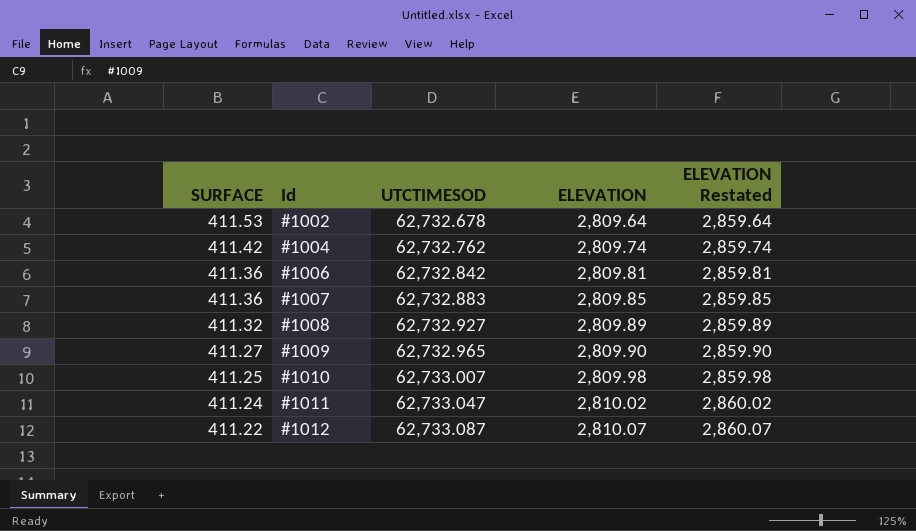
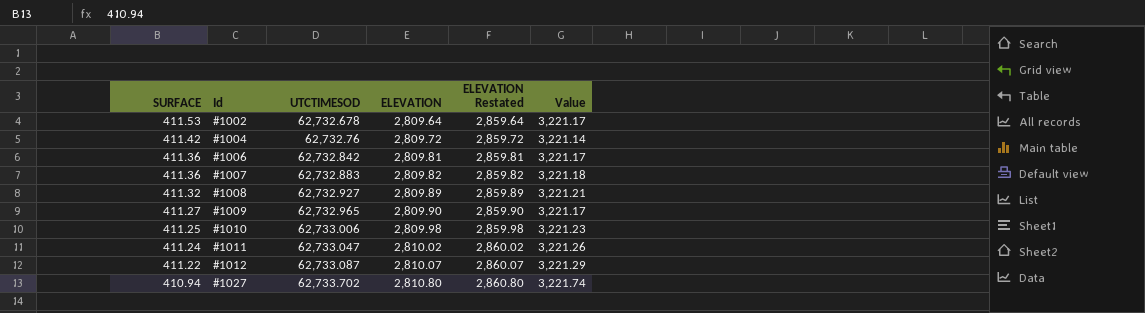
column Value | formula: none -> [SURFACE] + [ELEVATION]
#1004 | UTCTIMESOD: 62,732.762 -> 62,732.76
#1004 | ELEVATION: 2,809.74 -> 2,809.72
#1004 | ELEVATION Restated: 2,859.74 -> 2,859.72
#1007 | ELEVATION: 2,809.85 -> 2,809.82
#1007 | ELEVATION Restated: 2,859.85 -> 2,859.82
#1010 | UTCTIMESOD: 62,733.007 -> 62,733.006
row #1027: none -> 410.94 | 62,733.702 | 2,810.80 | 2,860.80 | 3,221.74

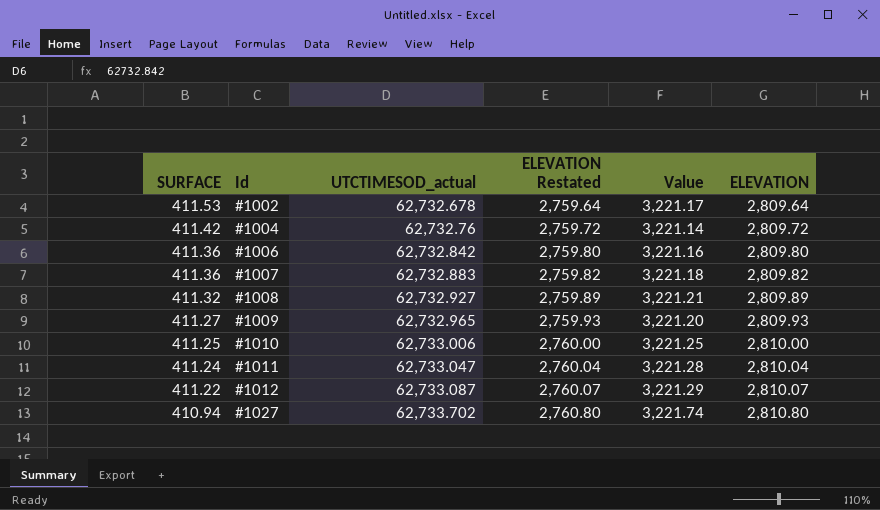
column name: UTCTIMESOD -> UTCTIMESOD_actual
column ELEVATION Restated | formula: [ELEVATION] + 50 -> [ELEVATION] - 50
column ELEVATION | position: 4 -> 6
#1006 | Value: 3,221.17 -> 3,221.16
#1006 | ELEVATION: 2,809.81 -> 2,809.80
#1009 | Value: 3,221.17 -> 3,221.20
#1009 | ELEVATION: 2,809.90 -> 2,809.93
#1010 | Value: 3,221.23 -> 3,221.25
#1010 | ELEVATION: 2,809.98 -> 2,810.00
#1011 | Value: 3,221.26 -> 3,221.28
#1011 | ELEVATION: 2,810.02 -> 2,810.04

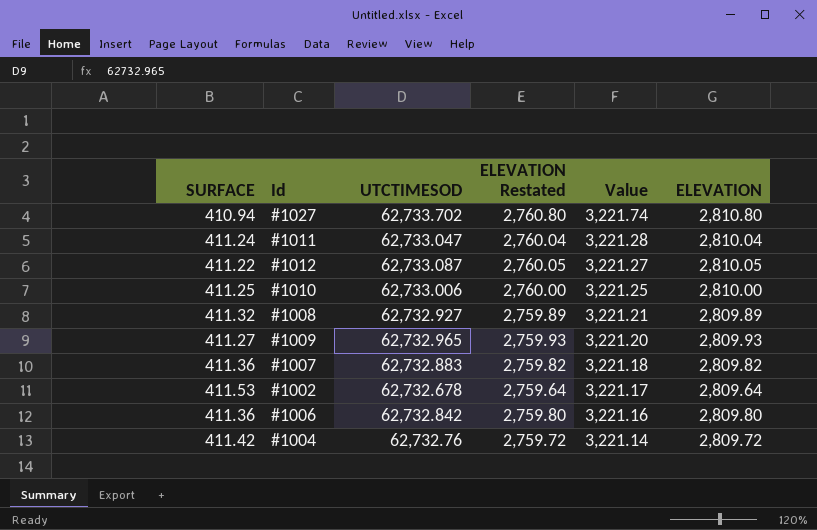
row order: SURFACE descending -> Value descending
column name: UTCTIMESOD_actual -> UTCTIMESOD
#1012 | ELEVATION Restated: 2,760.07 -> 2,760.05
#1012 | Value: 3,221.29 -> 3,221.27
#1012 | ELEVATION: 2,810.07 -> 2,810.05

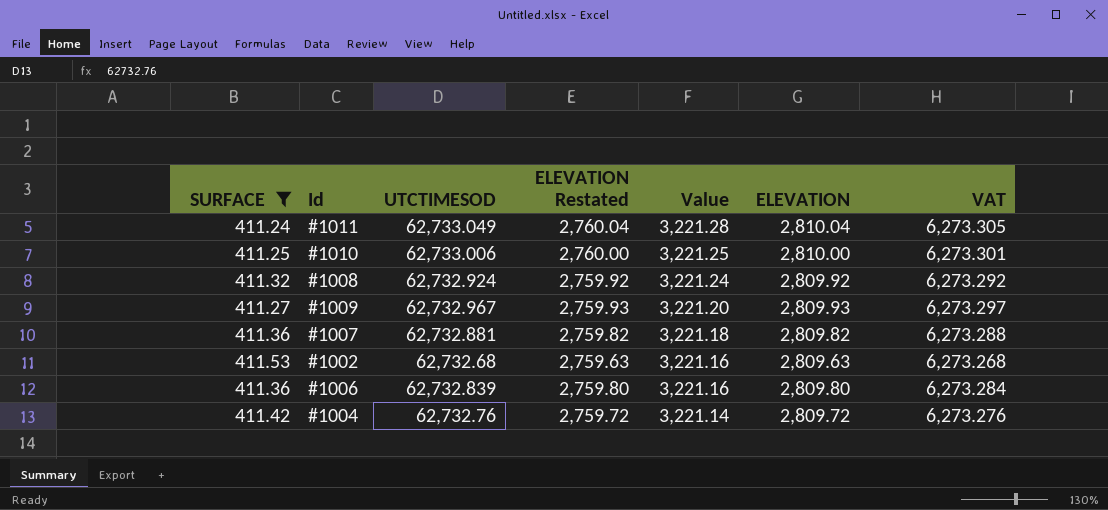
filter: none -> SURFACE >= 411.24
column VAT | formula: none -> [UTCTIMESOD] * 0.1
#1011 | UTCTIMESOD: 62,733.047 -> 62,733.049
#1008 | UTCTIMESOD: 62,732.927 -> 62,732.924
#1008 | ELEVATION Restated: 2,759.89 -> 2,759.92
#1008 | Value: 3,221.21 -> 3,221.24
#1008 | ELEVATION: 2,809.89 -> 2,809.92
#1009 | UTCTIMESOD: 62,732.965 -> 62,732.967
#1007 | UTCTIMESOD: 62,732.883 -> 62,732.881
#1002 | UTCTIMESOD: 62,732.678 -> 62,732.68
#1002 | ELEVATION Restated: 2,759.64 -> 2,759.63
#1002 | Value: 3,221.17 -> 3,221.16
#1002 | ELEVATION: 2,809.64 -> 2,809.63
#1006 | UTCTIMESOD: 62,732.842 -> 62,732.839

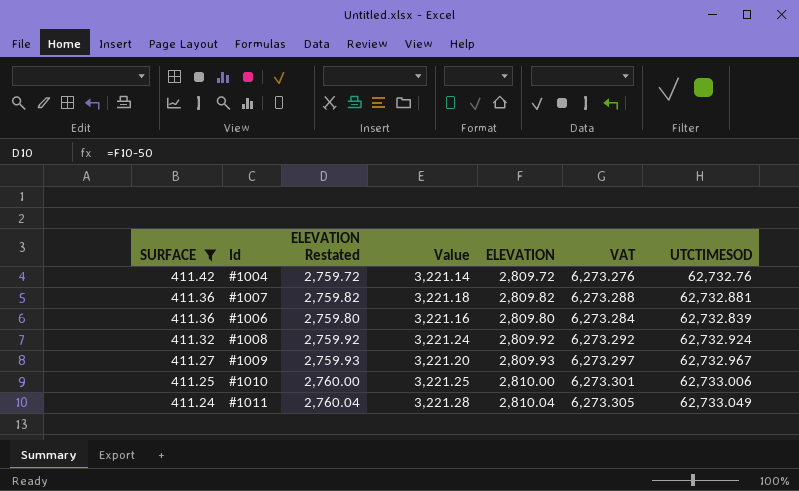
row order: Value descending -> SURFACE descending
column UTCTIMESOD | position: 3 -> 7
row #1002: 411.53 | 62,732.68 | 2,759.63 | 3,221.16 | 2,809.63 | 6,273.268 -> none

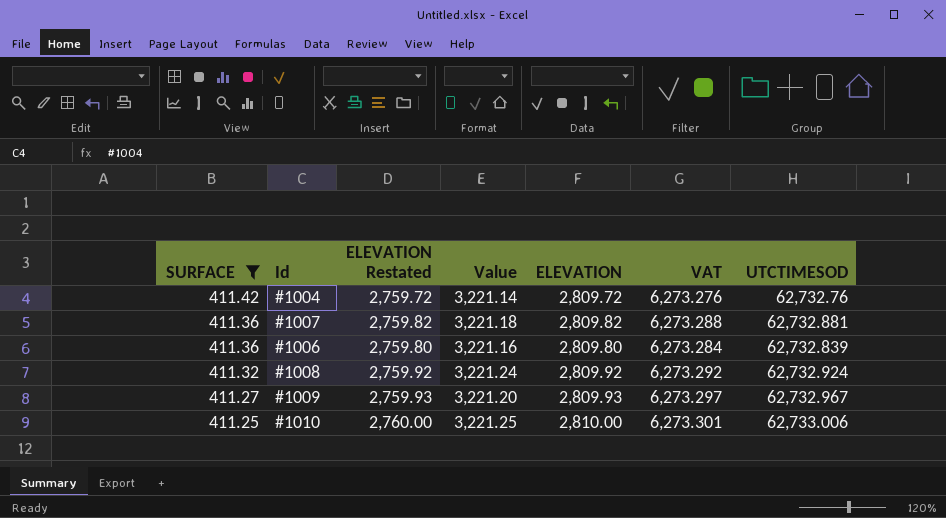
row #1011: 411.24 | 2,760.04 | 3,221.28 | 2,810.04 | 6,273.305 | 62,733.049 -> none

